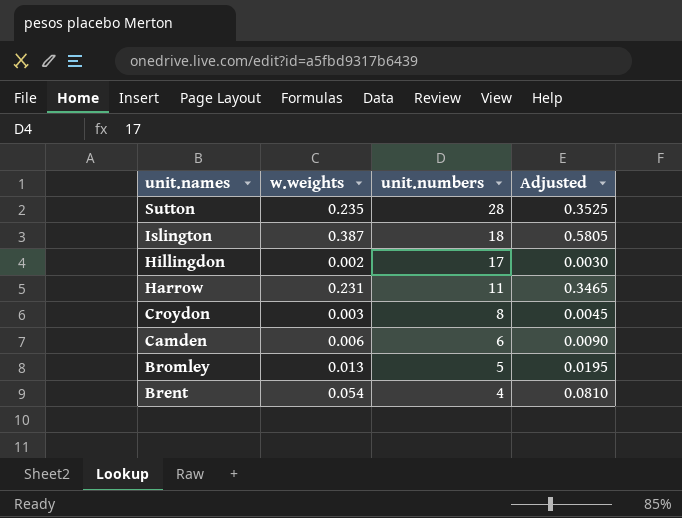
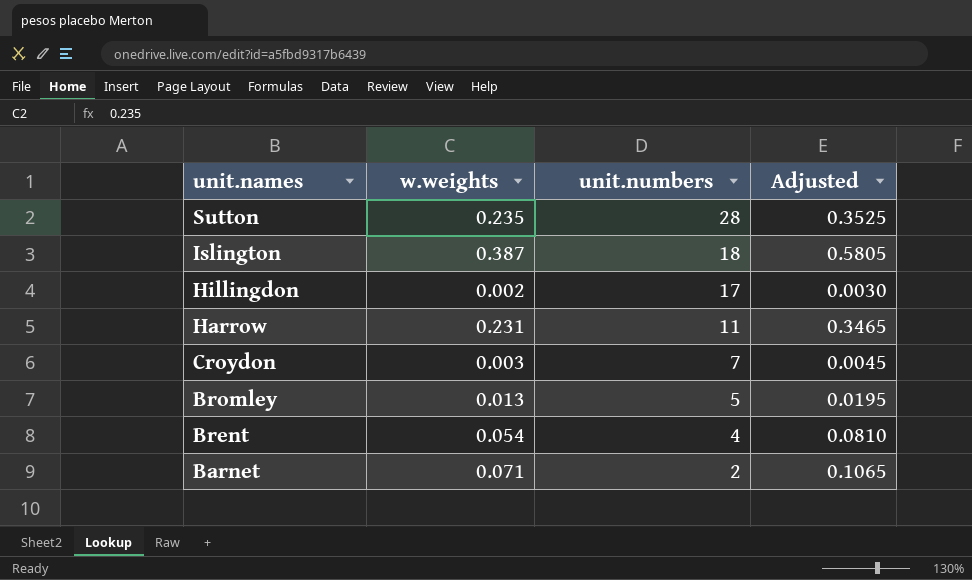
row Camden: 0.006 | 6 | 0.0090 -> none
Croydon | unit.numbers: 8 -> 7
row Barnet: none -> 0.071 | 2 | 0.1065

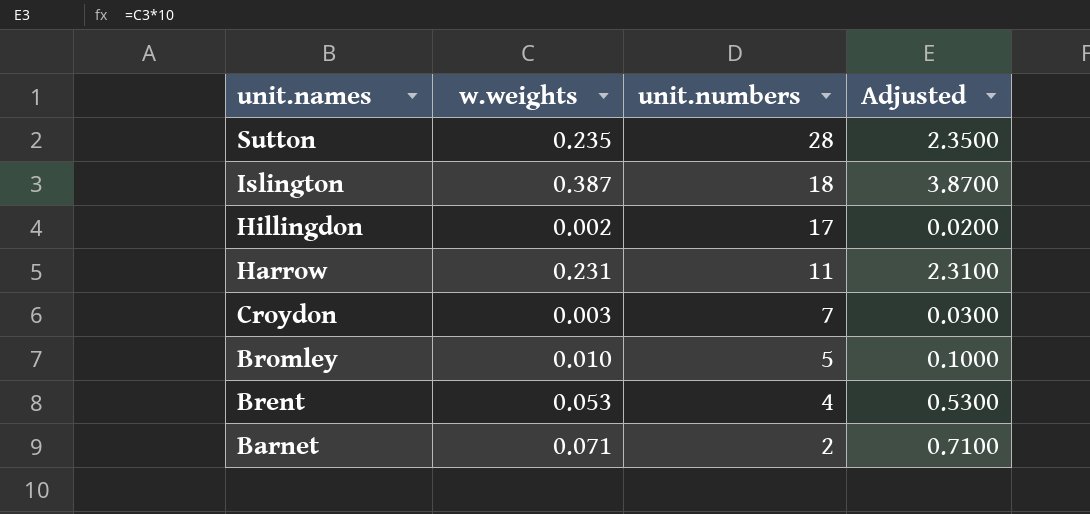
column Adjusted | formula: [w.weights] * 1.5 -> [w.weights] * 10
Bromley | w.weights: 0.013 -> 0.010
Brent | w.weights: 0.054 -> 0.053

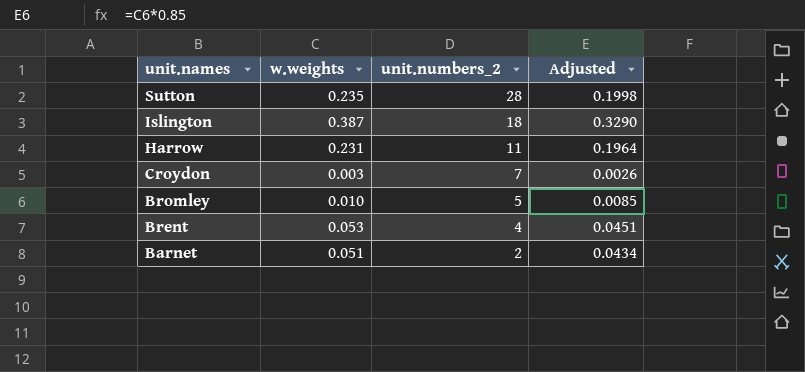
column name: unit.numbers -> unit.numbers_2
column Adjusted | formula: [w.weights] * 10 -> [w.weights] * 0.85
row Hillingdon: 0.002 | 17 | 0.0200 -> none
Barnet | w.weights: 0.071 -> 0.051

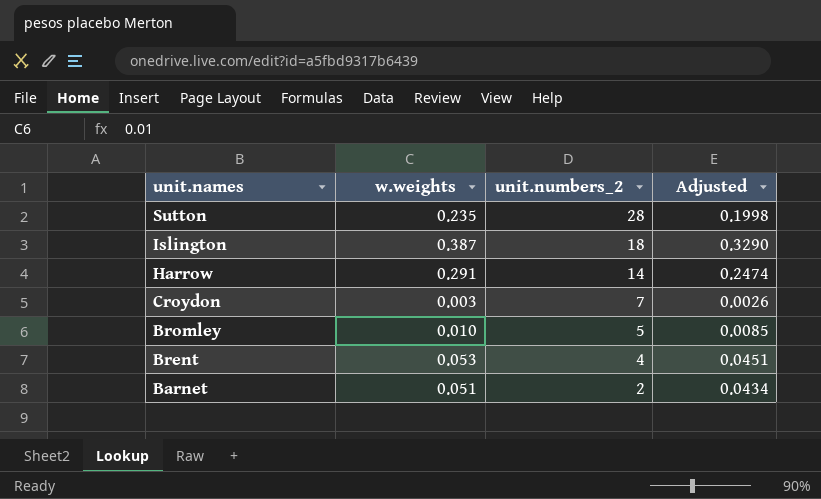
Harrow | w.weights: 0.231 -> 0.291
Harrow | unit.numbers_2: 11 -> 14
Harrow | Adjusted: 0.1964 -> 0.2474

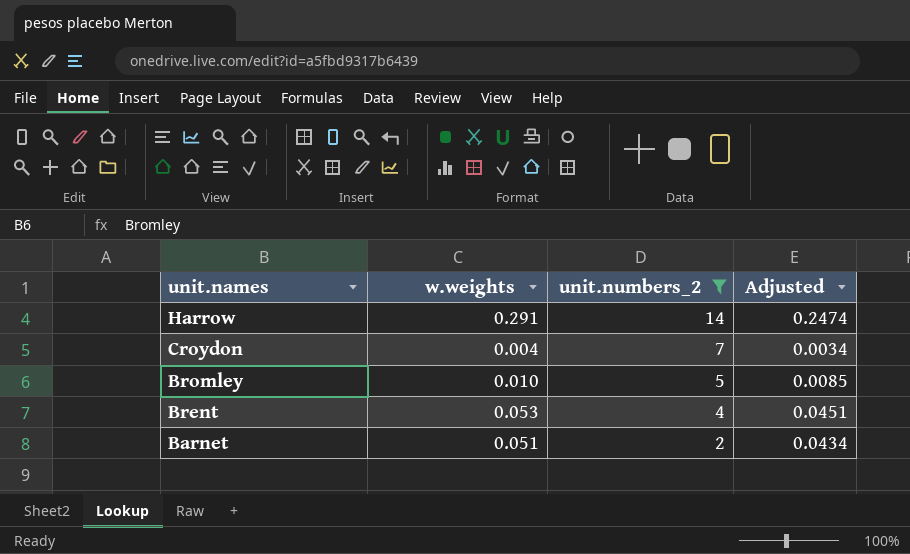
filter: none -> unit.numbers_2 <= 14
Croydon | w.weights: 0.003 -> 0.004
Croydon | Adjusted: 0.0026 -> 0.0034

